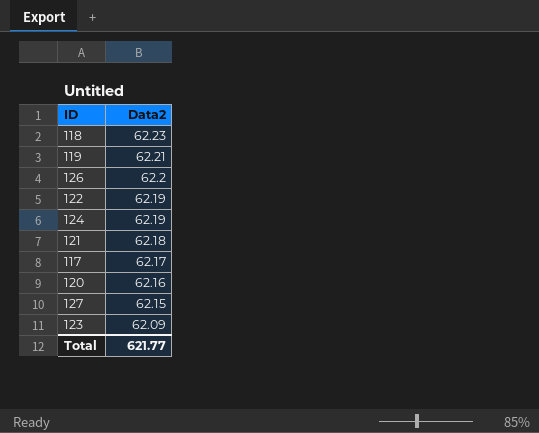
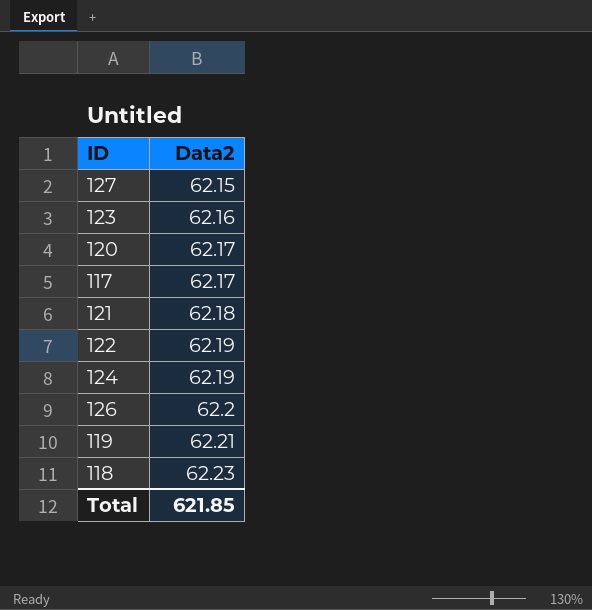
row order: Data2 descending -> Data2 ascending
123 | Data2: 62.09 -> 62.16
120 | Data2: 62.16 -> 62.17
Total | Data2: 621.77 -> 621.85

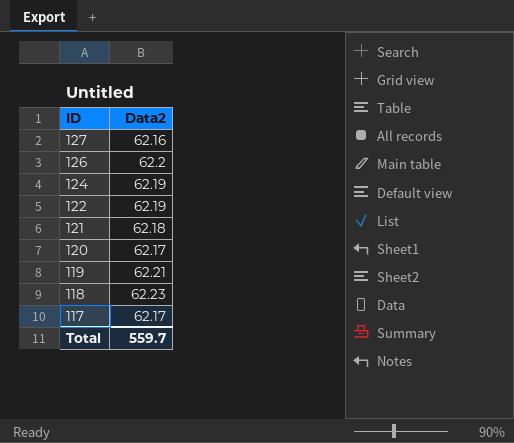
row order: Data2 ascending -> ID descending
row 123: 62.16 -> none
127 | Data2: 62.15 -> 62.16
Total | Data2: 621.85 -> 559.7

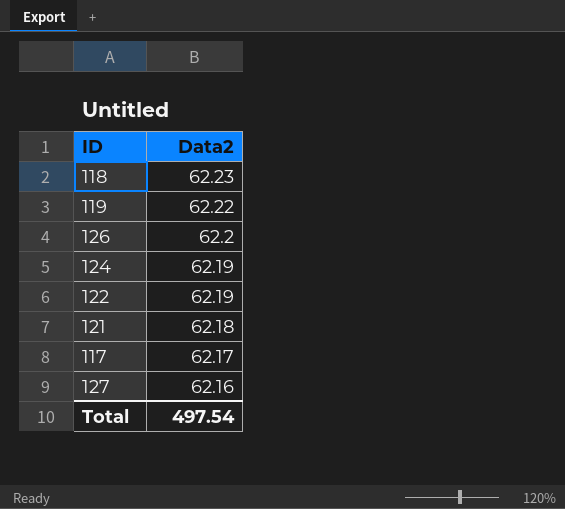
row order: ID descending -> Data2 descending
row 120: 62.17 -> none
119 | Data2: 62.21 -> 62.22
Total | Data2: 559.7 -> 497.54

